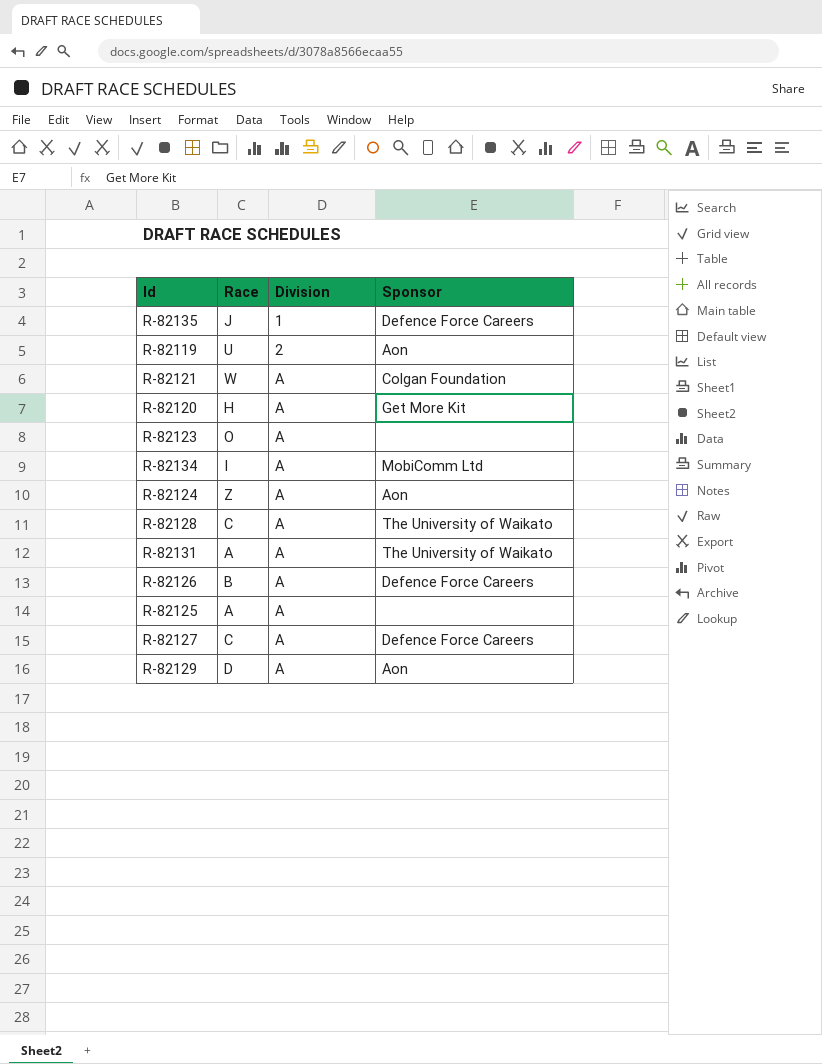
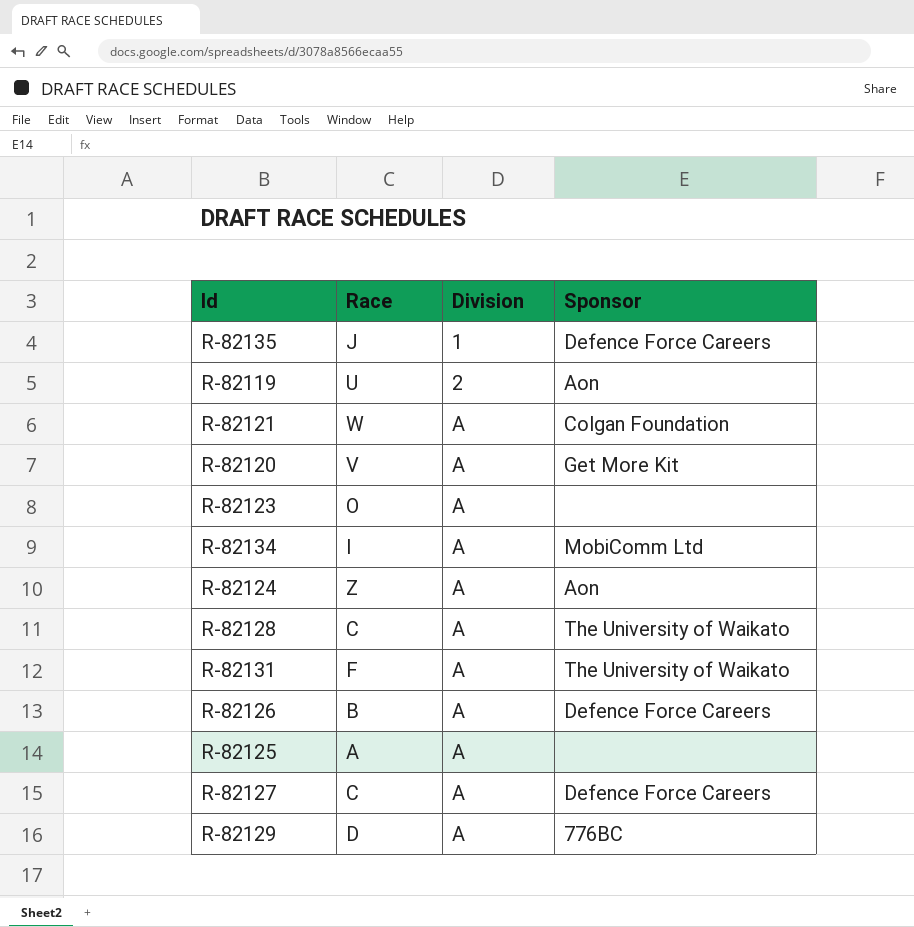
R-82120 | Race: H -> V
R-82131 | Race: A -> F
R-82129 | Sponsor: Aon -> 776BC

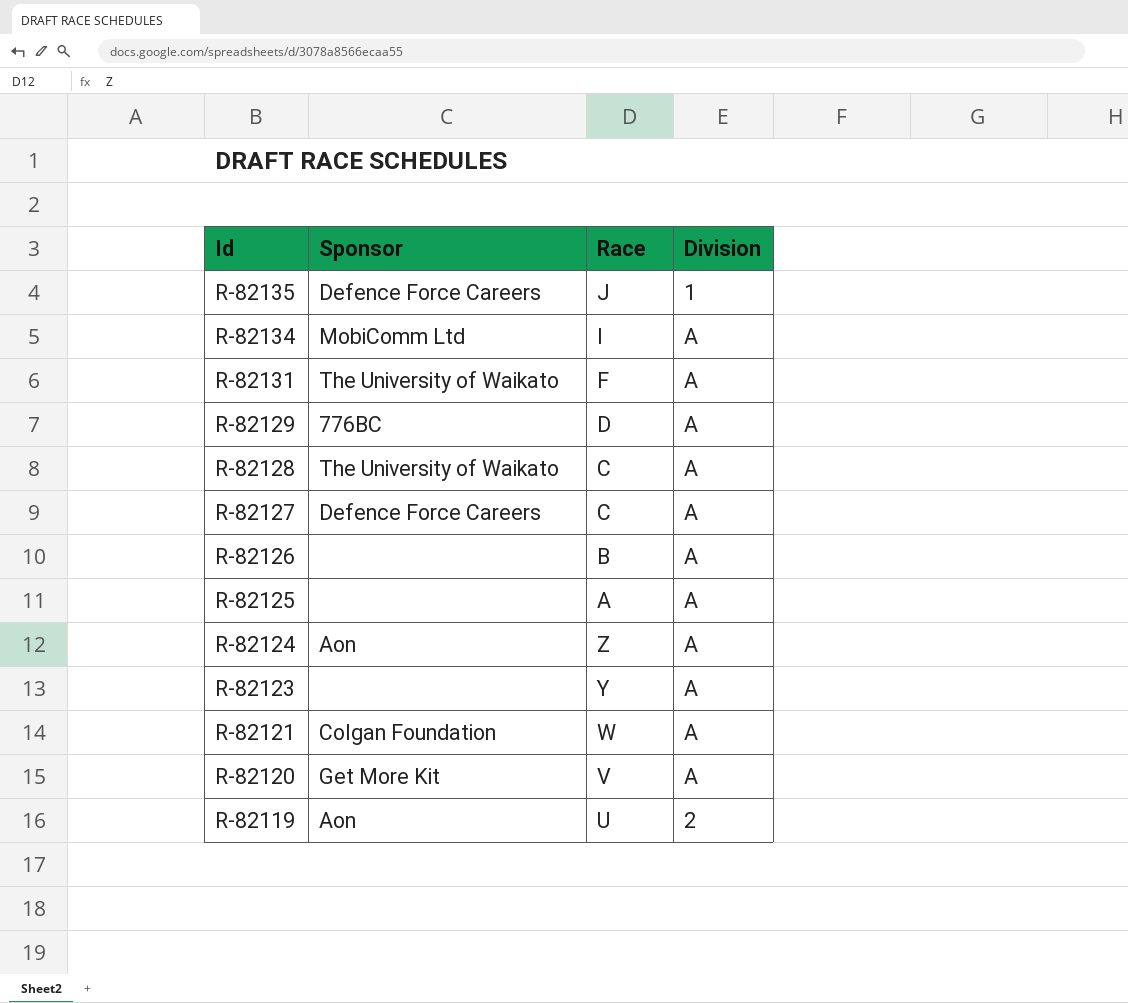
row order: Division ascending -> Id descending
column Sponsor | position: 4 -> 2
R-82126 | Sponsor: Defence Force Careers -> none
R-82123 | Race: O -> Y

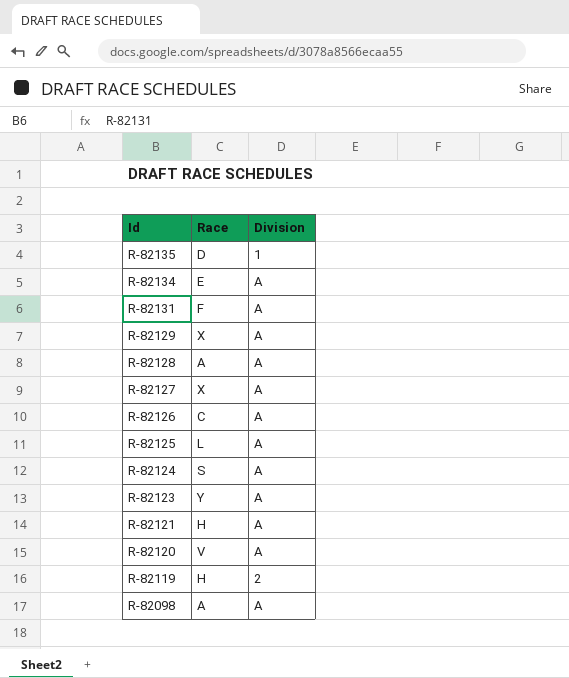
column Sponsor | position: 2 -> none
R-82135 | Race: J -> D
R-82134 | Race: I -> E
R-82129 | Race: D -> X
R-82128 | Race: C -> A
R-82127 | Race: C -> X
R-82126 | Race: B -> C
R-82125 | Race: A -> L
R-82124 | Race: Z -> S
R-82121 | Race: W -> H
R-82119 | Race: U -> H
row R-82098: none -> A | A

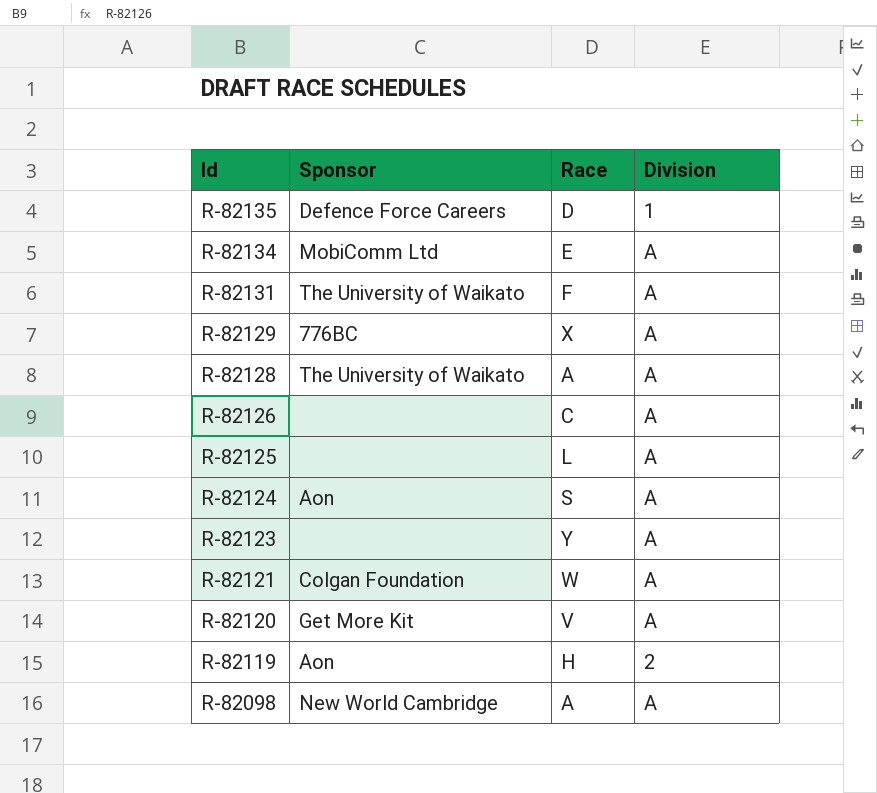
column Sponsor | position: none -> 2
row R-82127: X | A -> none
R-82121 | Race: H -> W

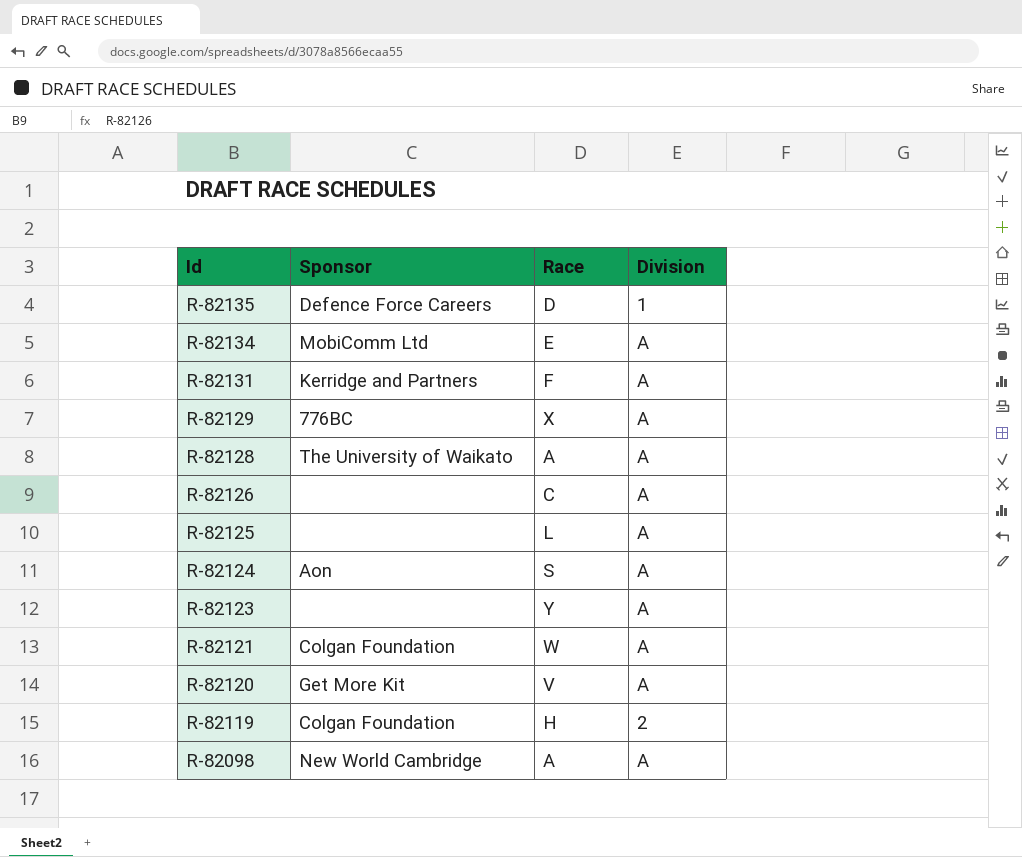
R-82131 | Sponsor: The University of Waikato -> Kerridge and Partners
R-82119 | Sponsor: Aon -> Colgan Foundation

